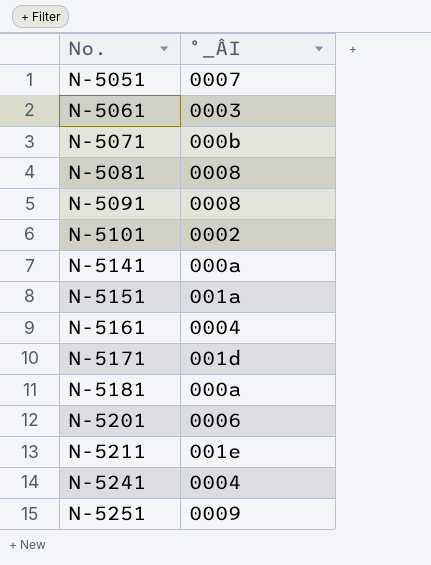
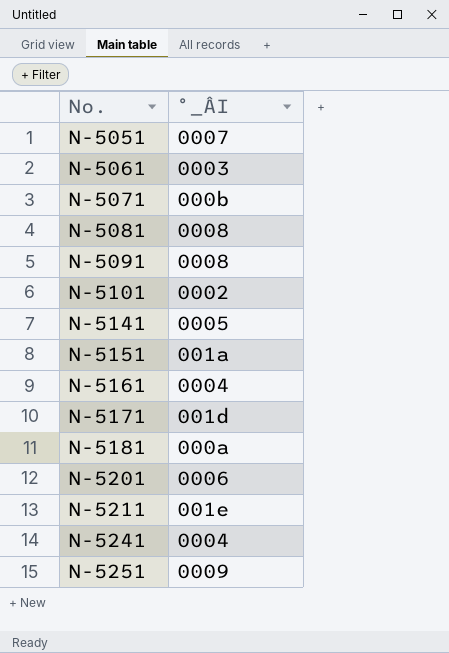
N-5141 | °_ÂI: 000a -> 0005

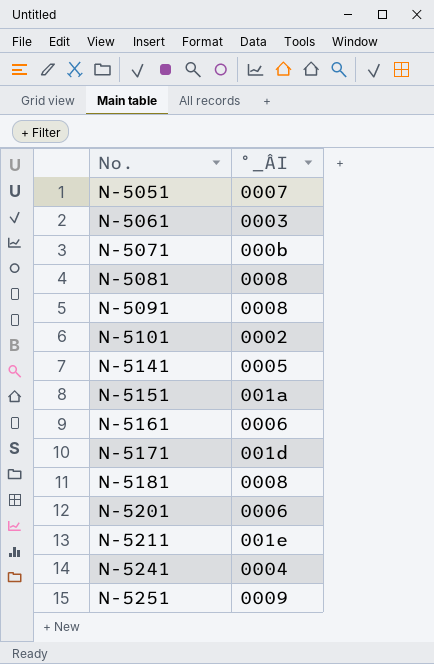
N-5161 | °_ÂI: 0004 -> 0006
N-5181 | °_ÂI: 000a -> 0008

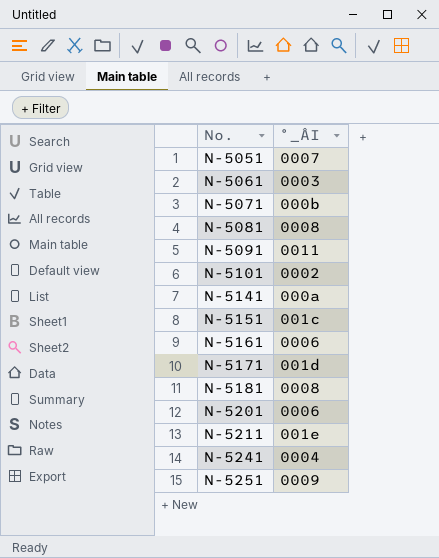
N-5091 | °_ÂI: 0008 -> 0011
N-5141 | °_ÂI: 0005 -> 000a
N-5151 | °_ÂI: 001a -> 001c

